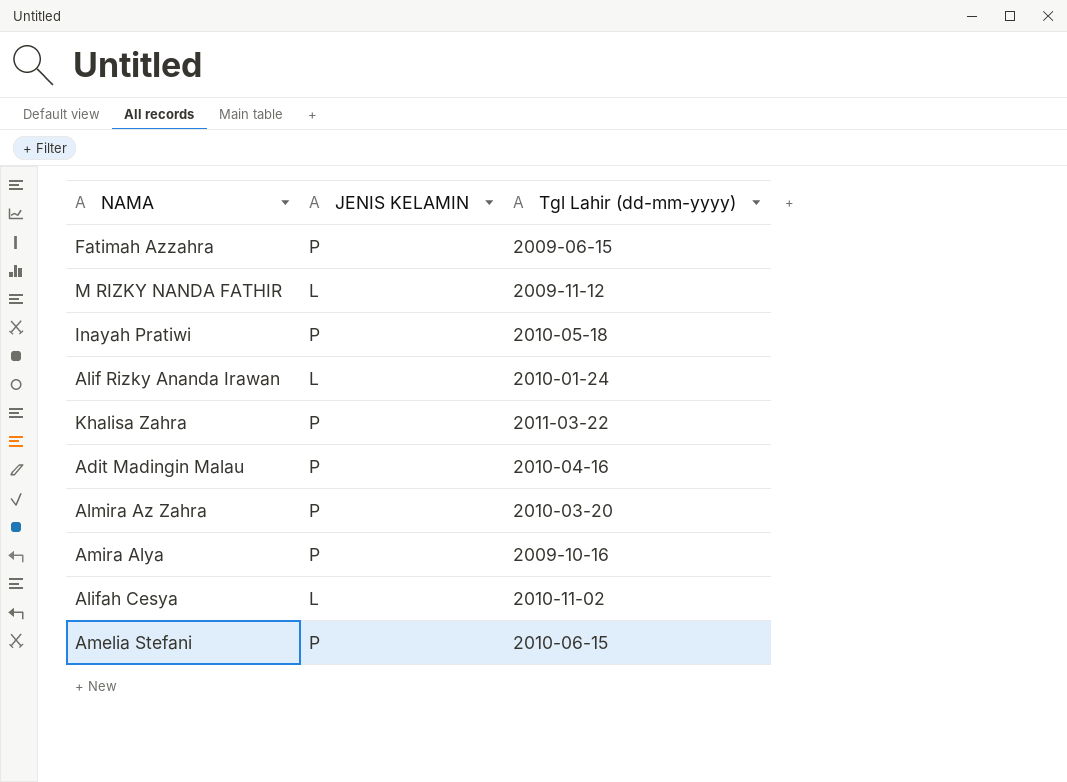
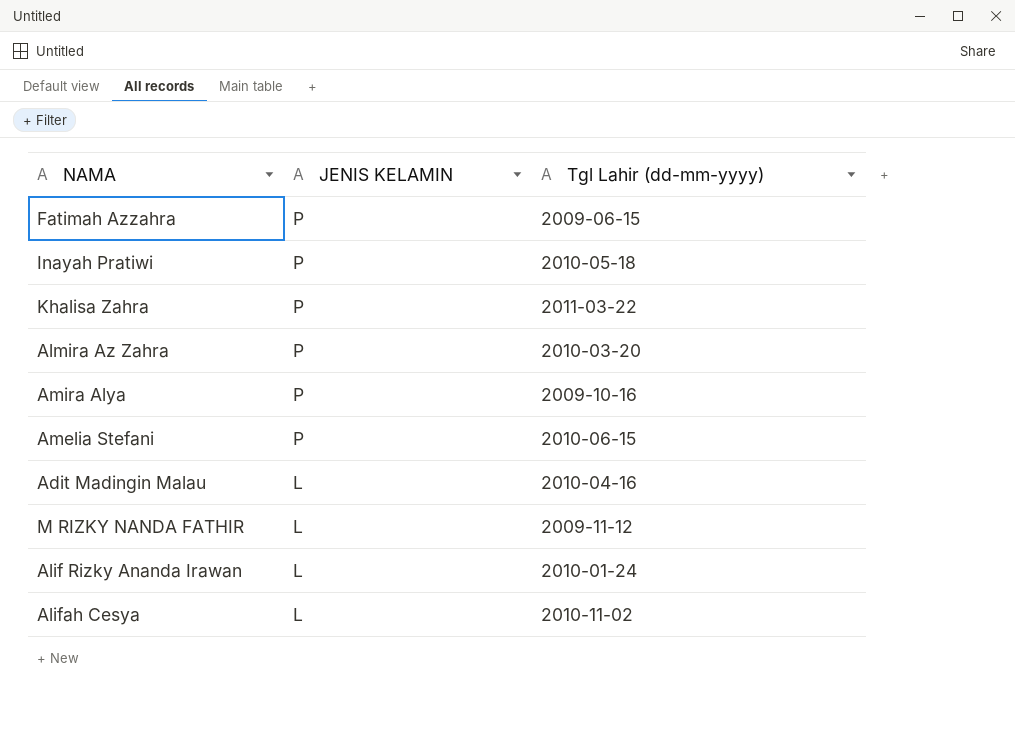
row order: none -> JENIS KELAMIN descending
Adit Madingin Malau | JENIS KELAMIN: P -> L

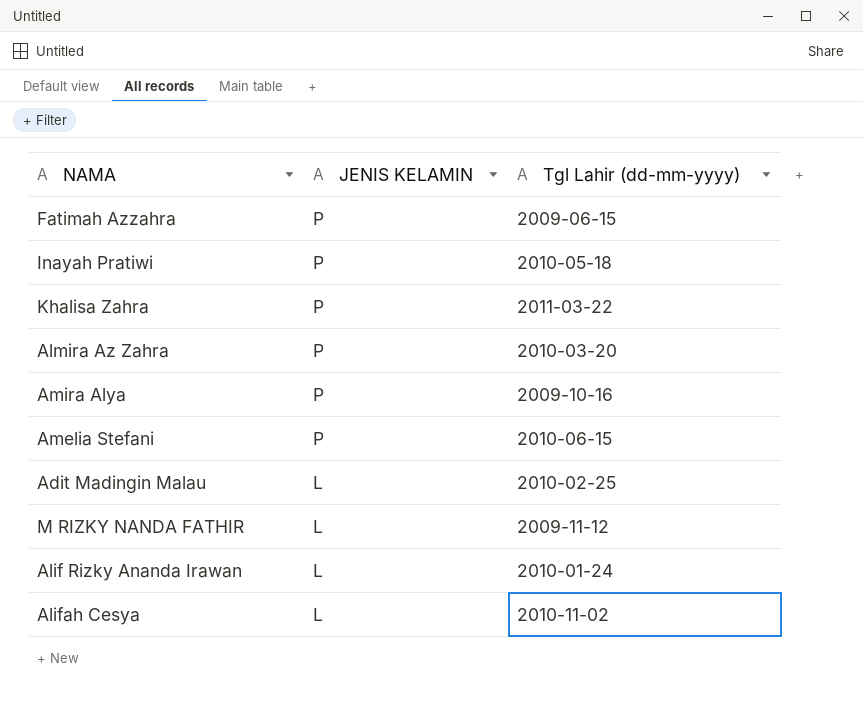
Adit Madingin Malau | Tgl Lahir (dd-mm-yyyy): 2010-04-16 -> 2010-02-25

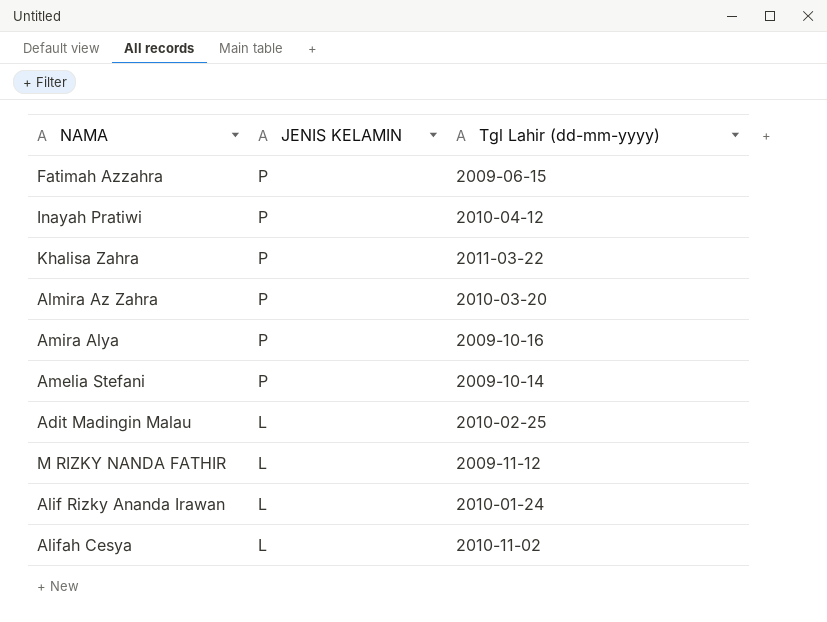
Inayah Pratiwi | Tgl Lahir (dd-mm-yyyy): 2010-05-18 -> 2010-04-12
Amelia Stefani | Tgl Lahir (dd-mm-yyyy): 2010-06-15 -> 2009-10-14

